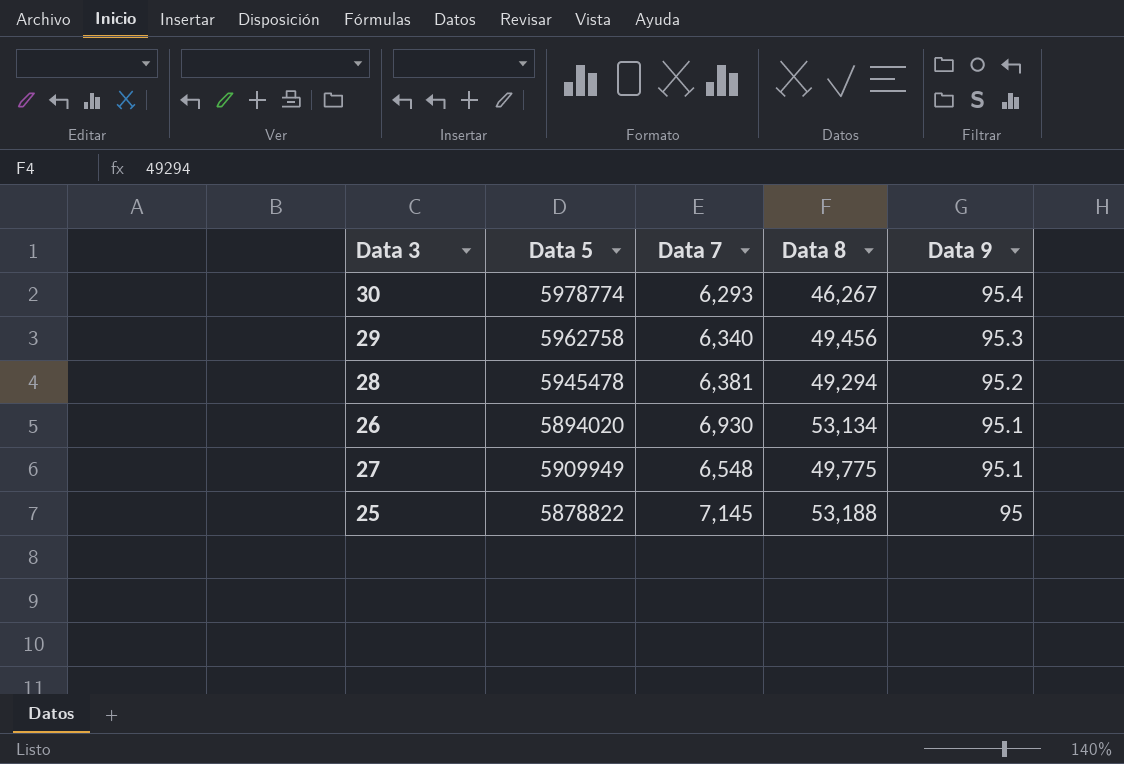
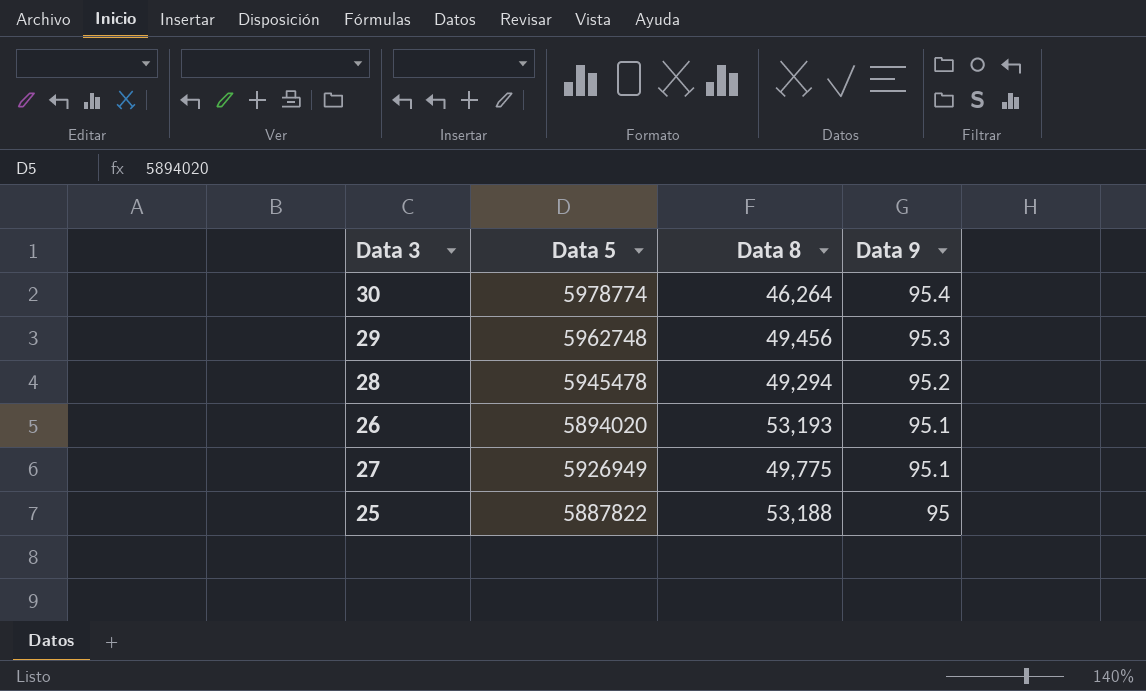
column Data 7 | position: 3 -> none
30 | Data 8: 46,267 -> 46,264
29 | Data 5: 5962758 -> 5962748
26 | Data 8: 53,134 -> 53,193
27 | Data 5: 5909949 -> 5926949
25 | Data 5: 5878822 -> 5887822

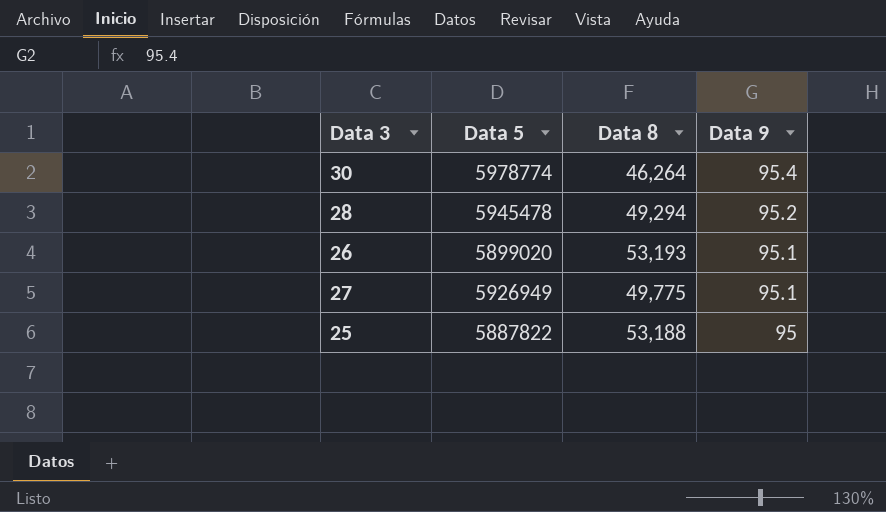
row 29: 5962748 | 49,456 | 95.3 -> none
26 | Data 5: 5894020 -> 5899020

